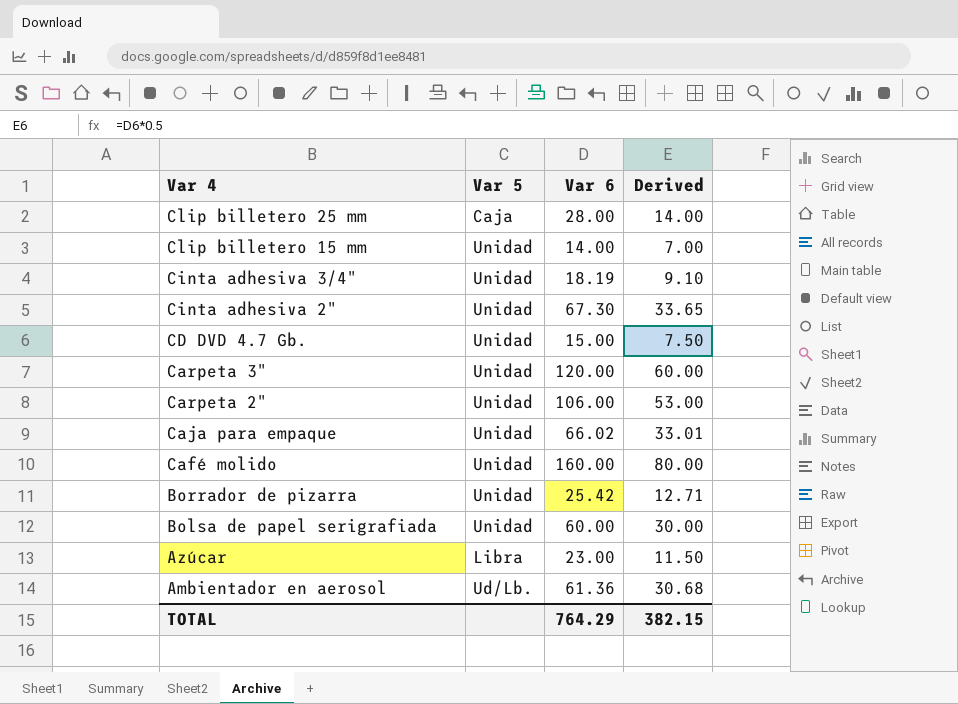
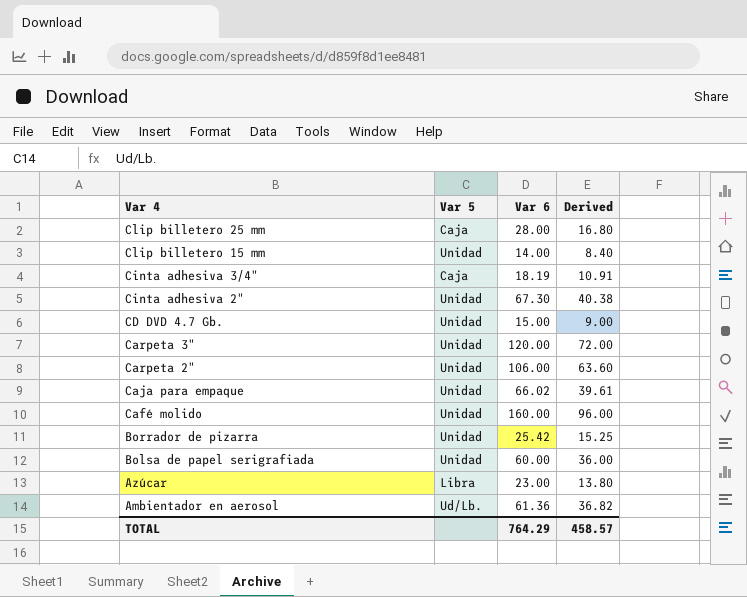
column Derived | formula: [Var 6] * 0.5 -> [Var 6] * 0.6
Cinta adhesiva 3/4" | Var 5: Unidad -> Caja
TOTAL | Derived: 382.15 -> 458.57

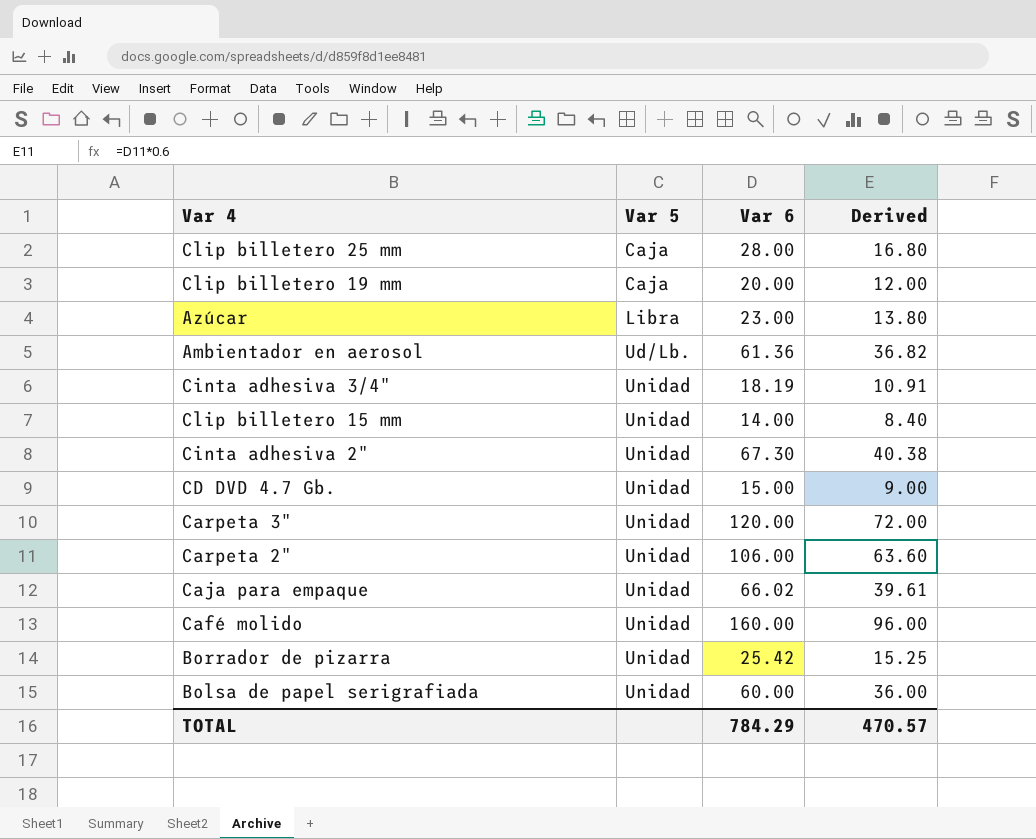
row order: Var 4 descending -> Var 5 ascending
row Clip billetero 19 mm: none -> Caja | 20.00 | 12.00
Cinta adhesiva 3/4" | Var 5: Caja -> Unidad
TOTAL | Var 6: 764.29 -> 784.29
TOTAL | Derived: 458.57 -> 470.57

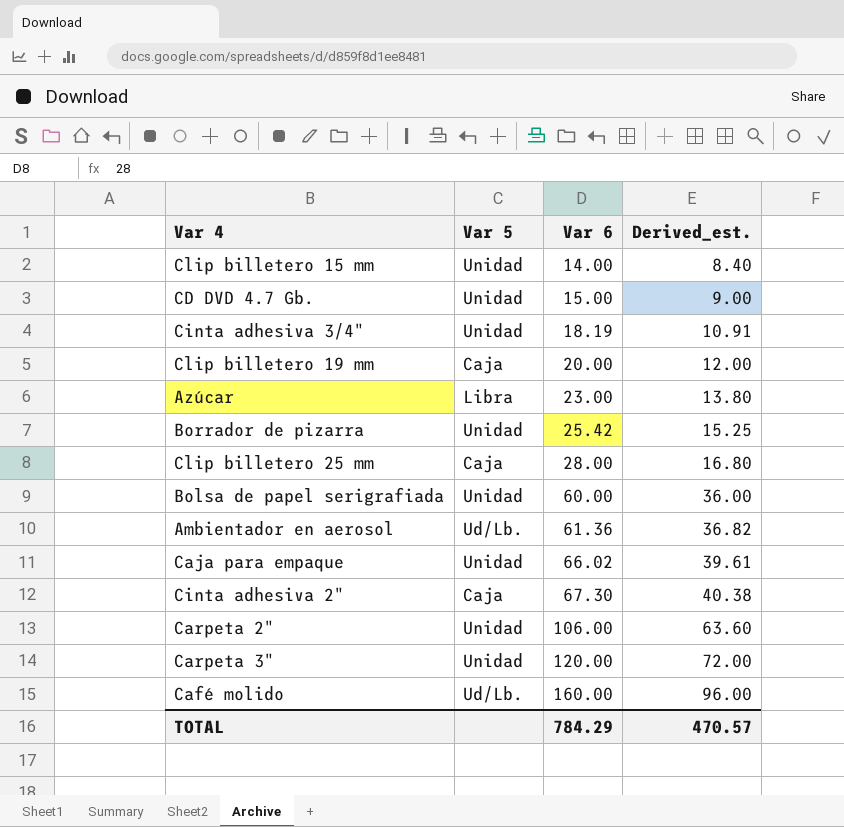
row order: Var 5 ascending -> Var 6 ascending
column name: Derived -> Derived_est.
Cinta adhesiva 2" | Var 5: Unidad -> Caja
Café molido | Var 5: Unidad -> Ud/Lb.

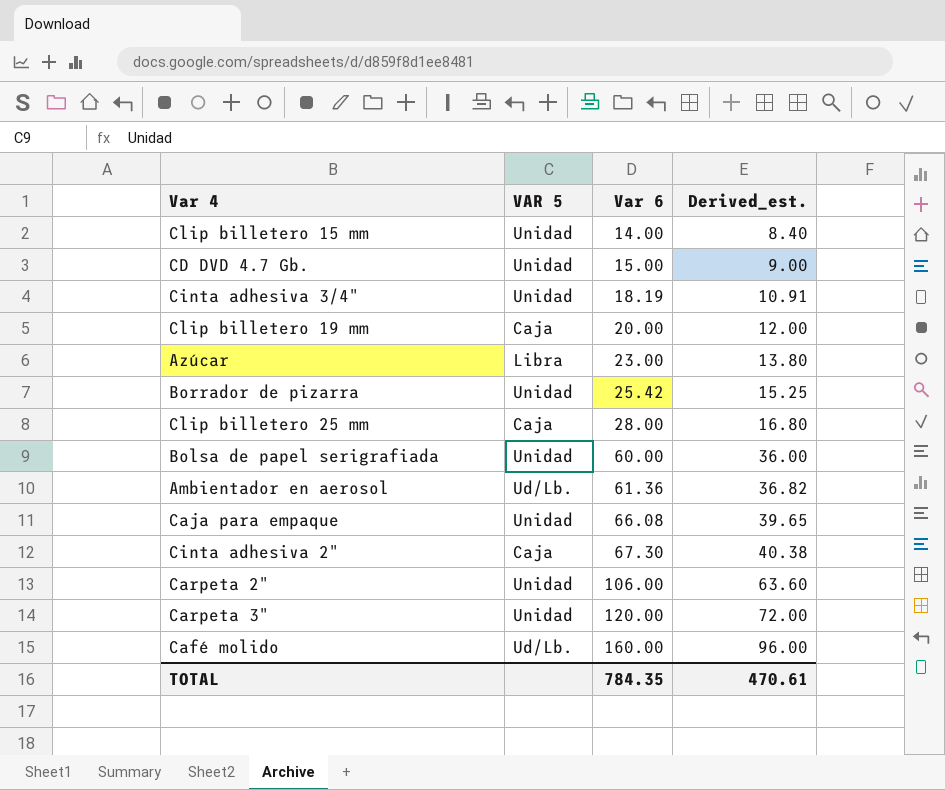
column name: Var 5 -> VAR 5
Caja para empaque | Var 6: 66.02 -> 66.08
Caja para empaque | Derived_est.: 39.61 -> 39.65
TOTAL | Var 6: 784.29 -> 784.35
TOTAL | Derived_est.: 470.57 -> 470.61

